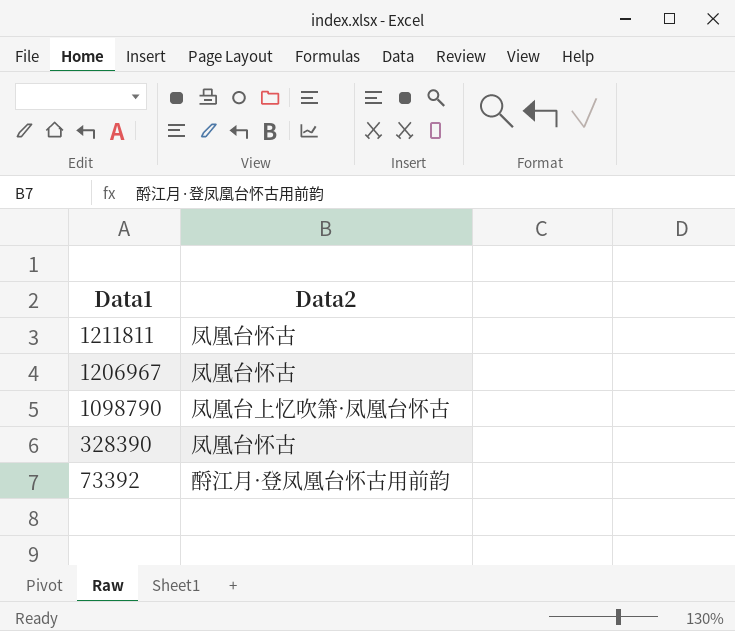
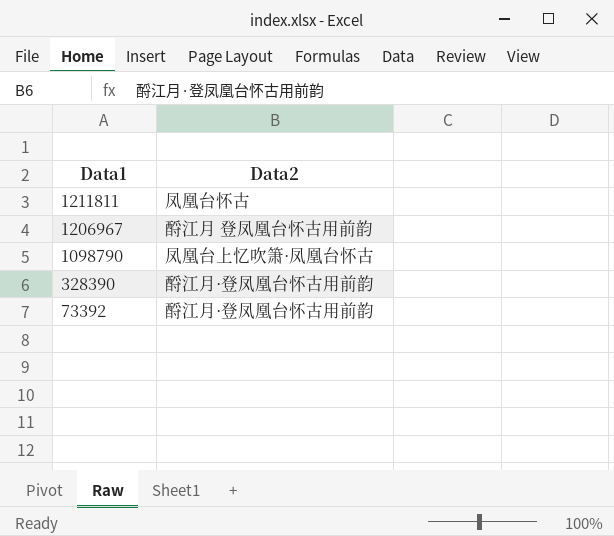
1206967 | Data2: 凤凰台怀古 -> 酹江月 登凤凰台怀古用前韵
328390 | Data2: 凤凰台怀古 -> 酹江月·登凤凰台怀古用前韵

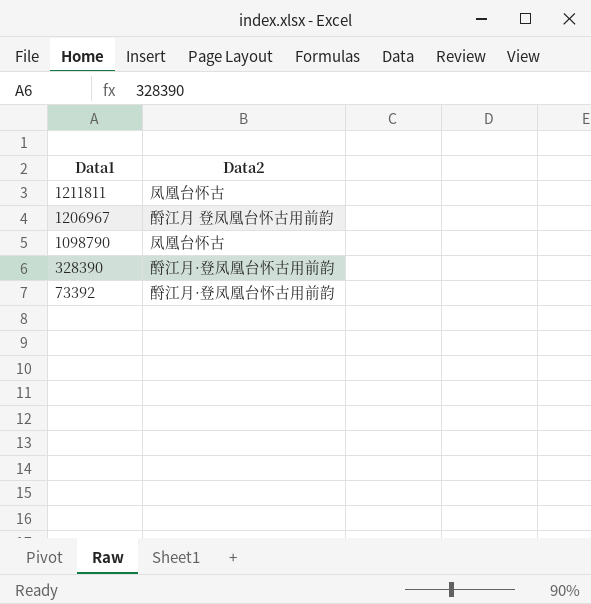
1098790 | Data2: 凤凰台上忆吹箫·凤凰台怀古 -> 凤凰台怀古

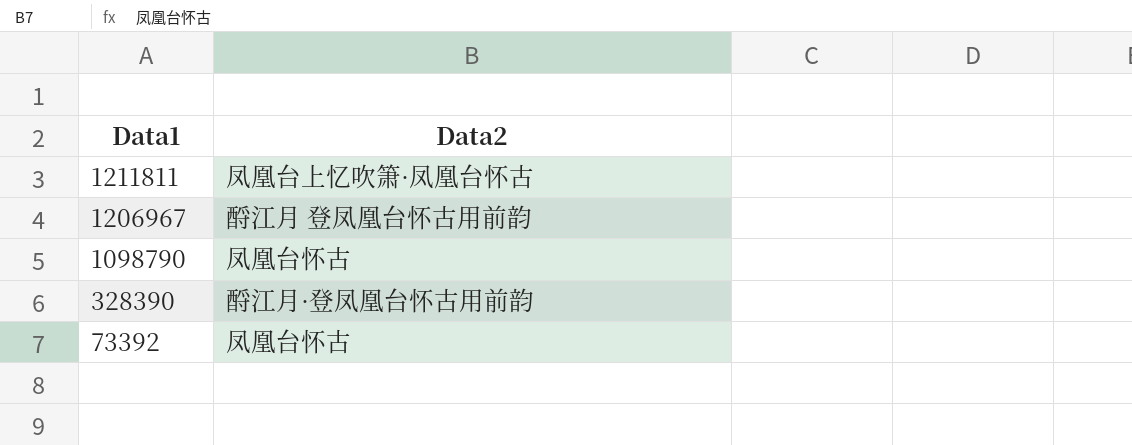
1211811 | Data2: 凤凰台怀古 -> 凤凰台上忆吹箫·凤凰台怀古
73392 | Data2: 酹江月·登凤凰台怀古用前韵 -> 凤凰台怀古

